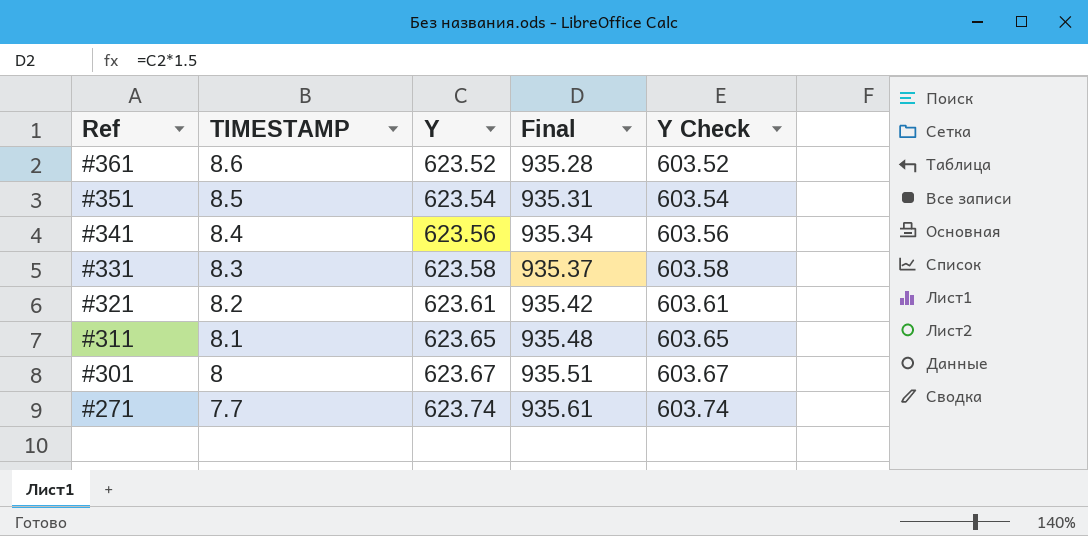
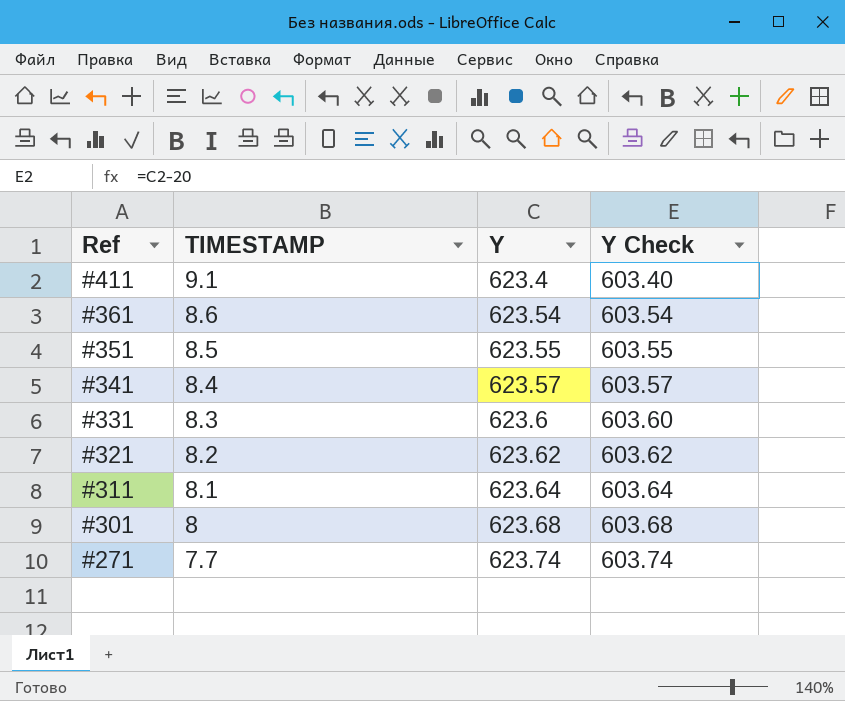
column Final | formula: [Y] * 1.5 -> none
row #411: none -> 9.1 | 623.4 | 603.40
#361 | Y: 623.52 -> 623.54
#361 | Y Check: 603.52 -> 603.54
#351 | Y: 623.54 -> 623.55
#351 | Y Check: 603.54 -> 603.55
#341 | Y: 623.56 -> 623.57
#341 | Y Check: 603.56 -> 603.57
#331 | Y: 623.58 -> 623.6
#331 | Y Check: 603.58 -> 603.60
#321 | Y: 623.61 -> 623.62
#321 | Y Check: 603.61 -> 603.62
#311 | Y: 623.65 -> 623.64
#311 | Y Check: 603.65 -> 603.64
#301 | Y: 623.67 -> 623.68
#301 | Y Check: 603.67 -> 603.68

